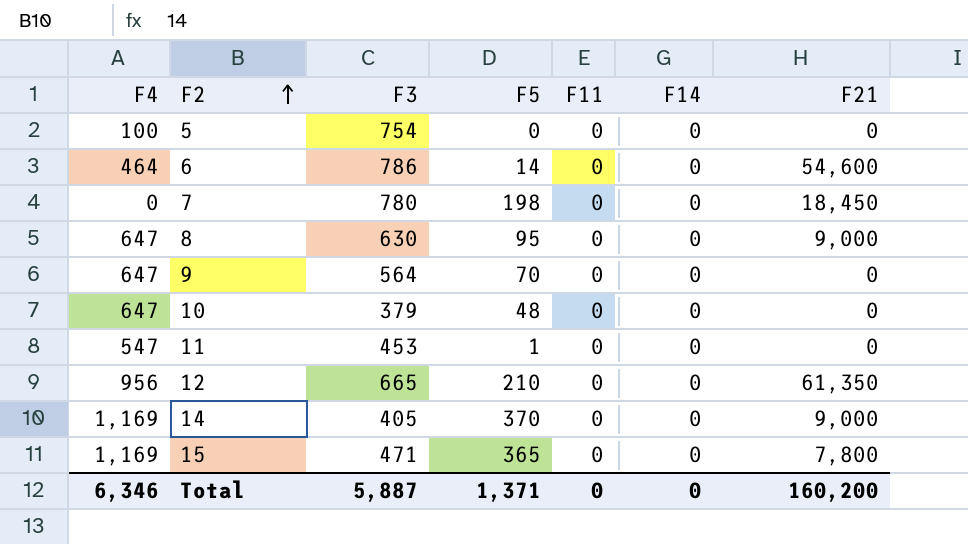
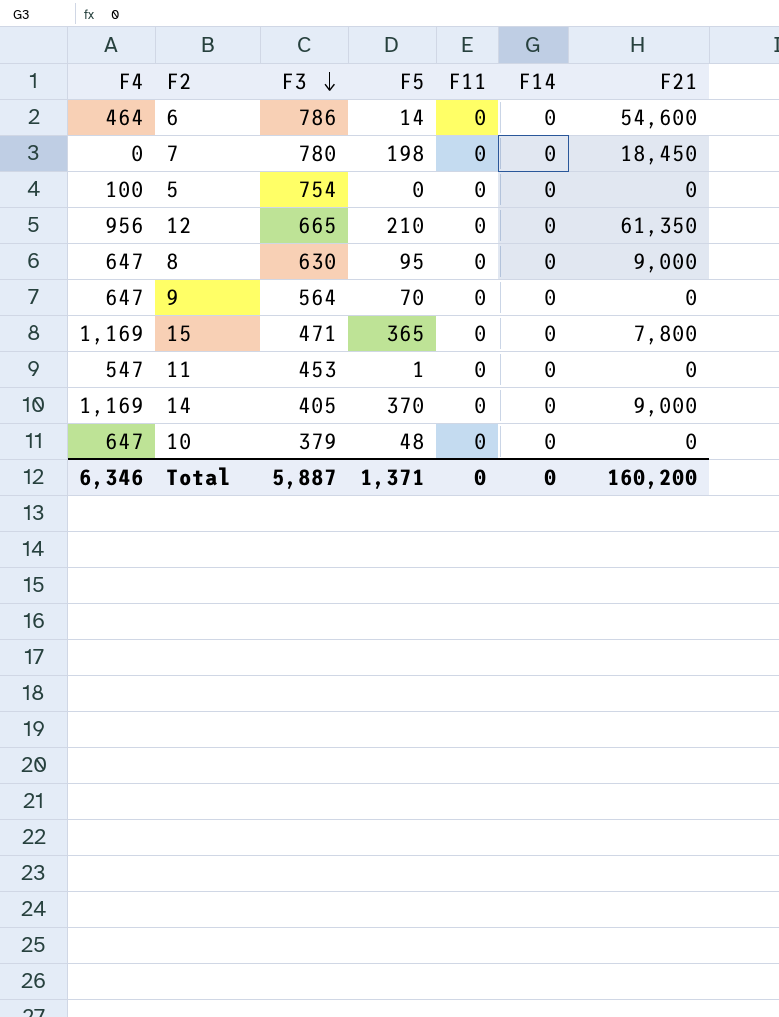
row order: F2 ascending -> F3 descending

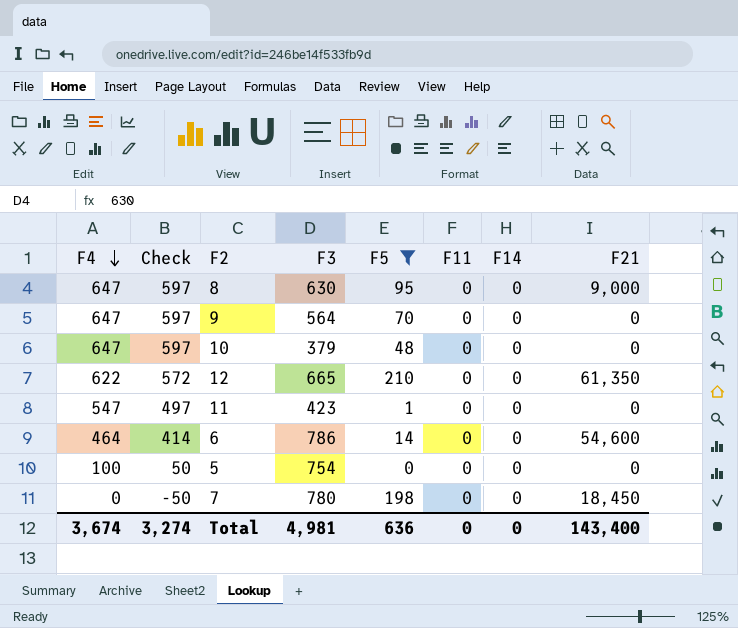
filter: none -> F5 <= 210
row order: F3 descending -> F4 descending
column Check | formula: none -> [F4] - 50
12 | F4: 956 -> 622
11 | F3: 453 -> 423
Total | F4: 6,346 -> 3,674
Total | F3: 5,887 -> 4,981
Total | F5: 1,371 -> 636
Total | F21: 160,200 -> 143,400

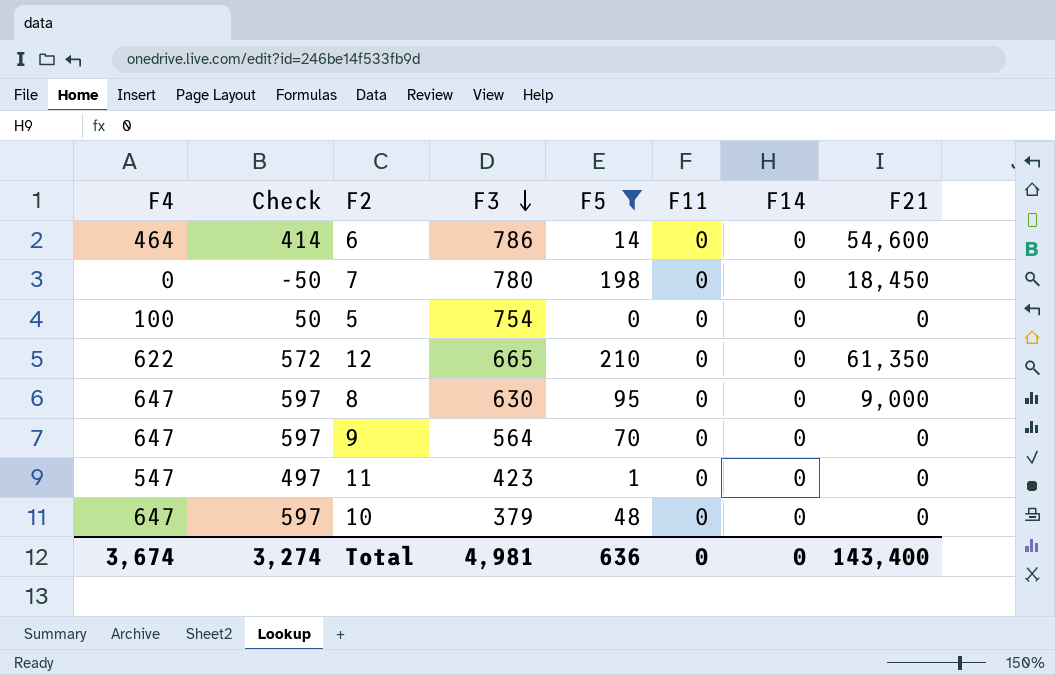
row order: F4 descending -> F3 descending

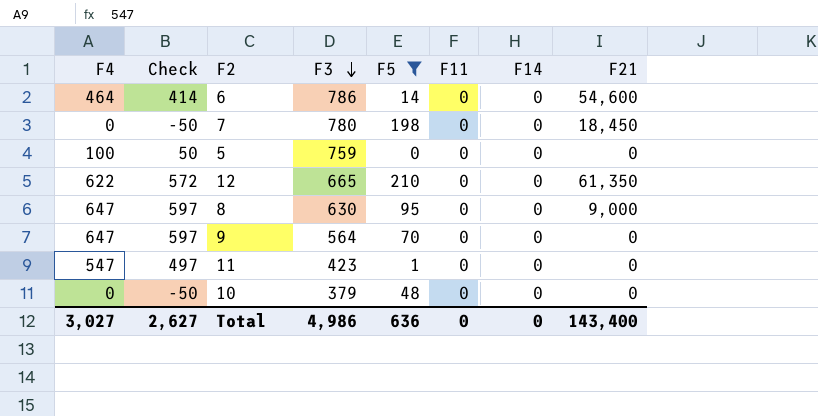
5 | F3: 754 -> 759
10 | F4: 647 -> 0
10 | Check: 597 -> -50
Total | F4: 3,674 -> 3,027
Total | Check: 3,274 -> 2,627
Total | F3: 4,981 -> 4,986

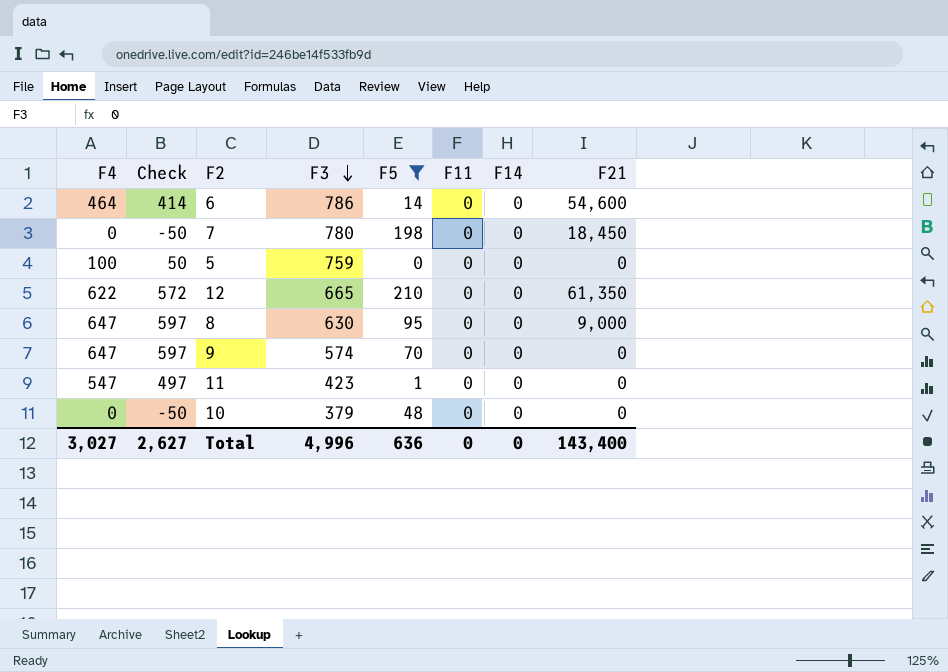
9 | F3: 564 -> 574
Total | F3: 4,986 -> 4,996

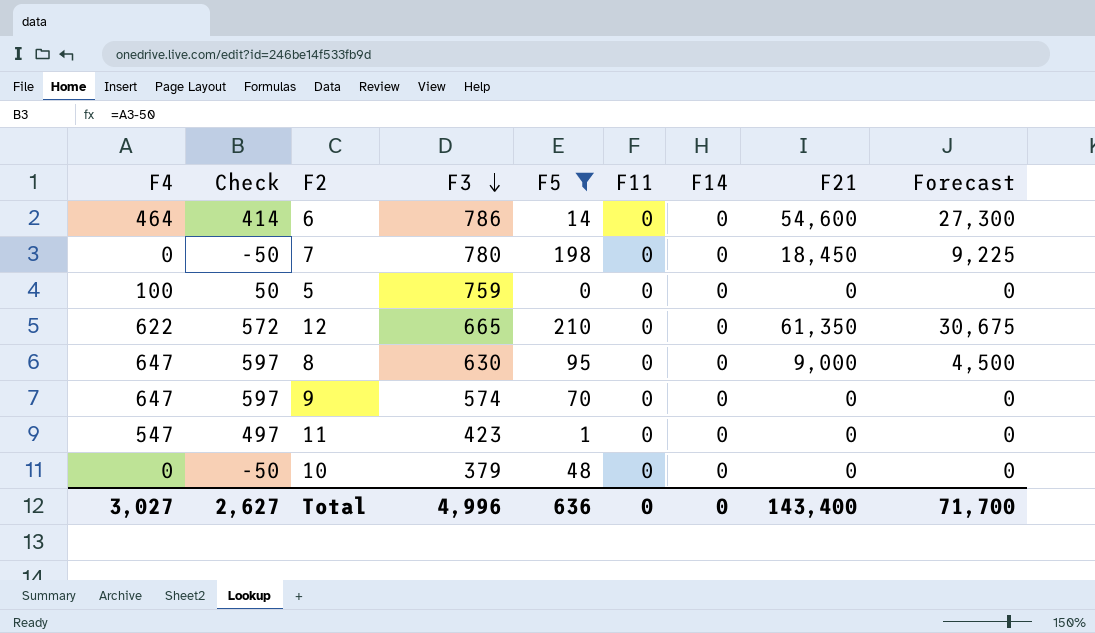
column Forecast | formula: none -> [F21] * 0.5

